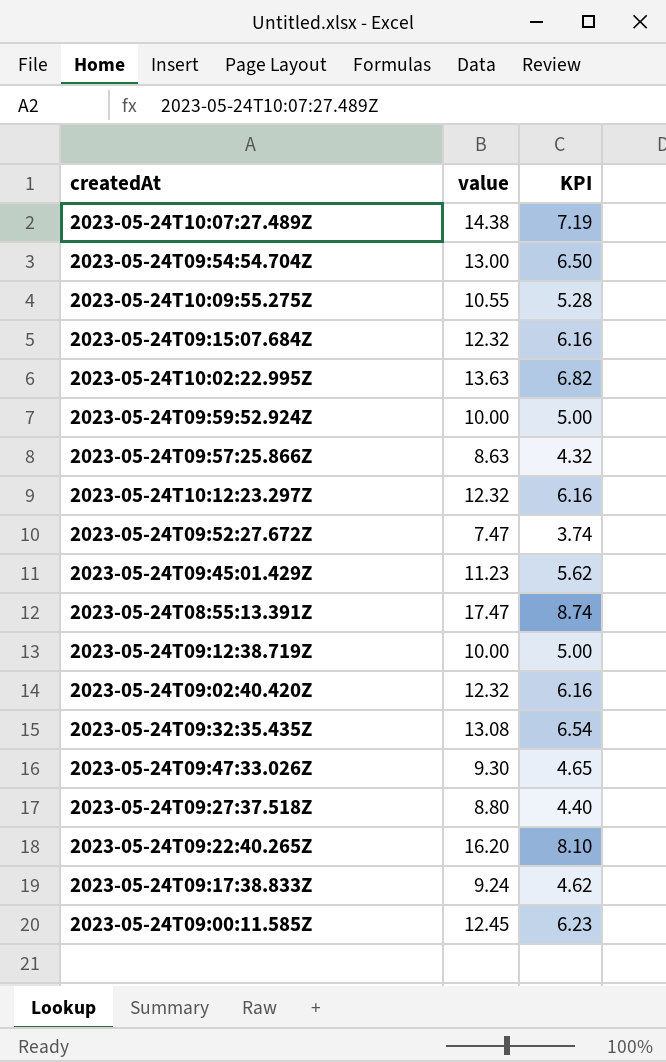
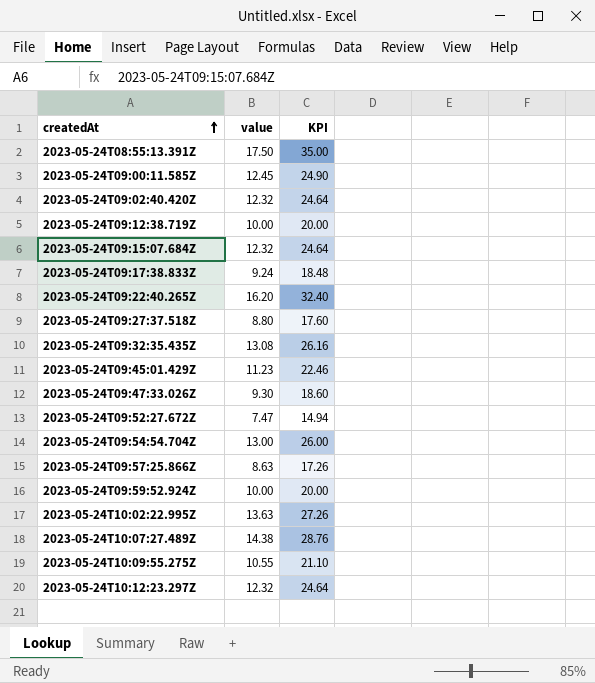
row order: none -> createdAt ascending
column KPI | formula: [value] * 0.5 -> [value] * 2
2023-05-24T08:55:13.391Z | value: 17.47 -> 17.50

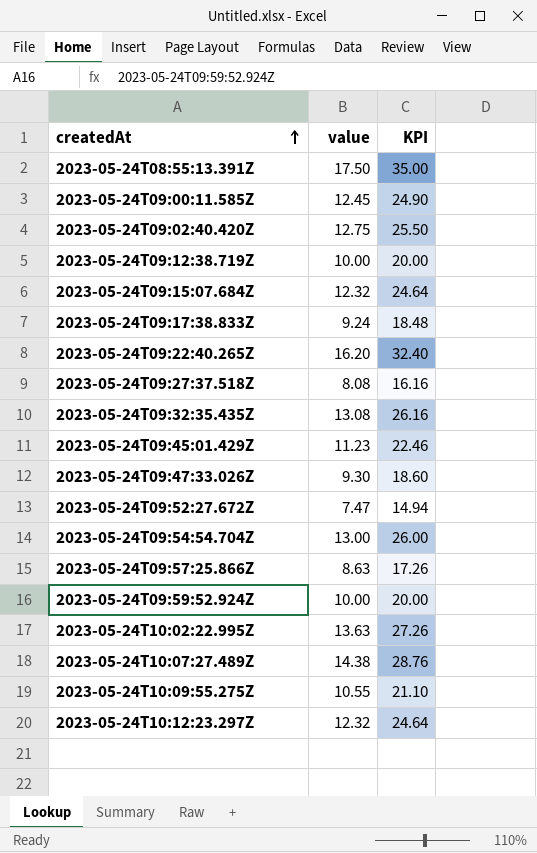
2023-05-24T09:02:40.420Z | value: 12.32 -> 12.75
2023-05-24T09:02:40.420Z | KPI: 24.64 -> 25.50
2023-05-24T09:27:37.518Z | value: 8.80 -> 8.08
2023-05-24T09:27:37.518Z | KPI: 17.60 -> 16.16

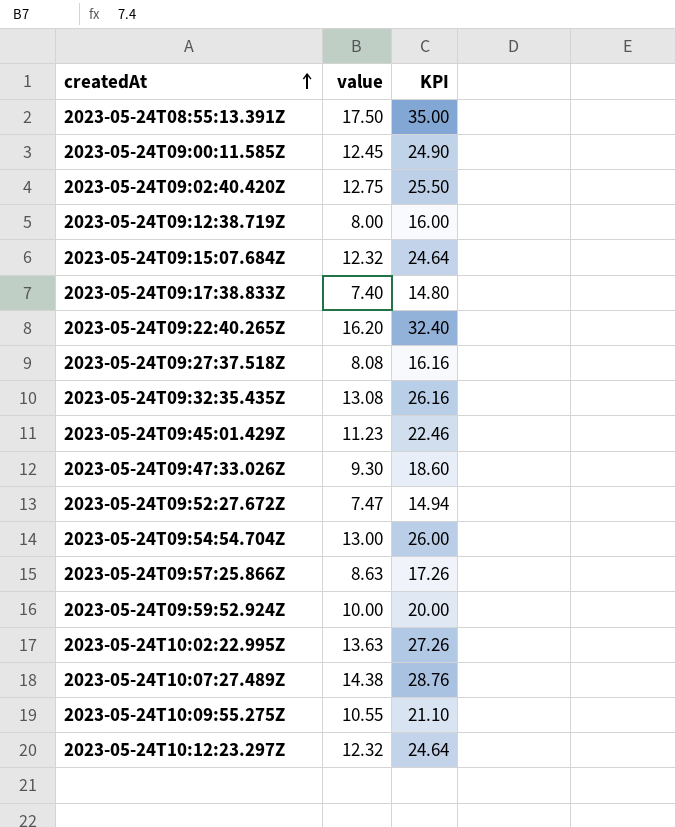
2023-05-24T09:12:38.719Z | value: 10.00 -> 8.00
2023-05-24T09:12:38.719Z | KPI: 20.00 -> 16.00
2023-05-24T09:17:38.833Z | value: 9.24 -> 7.40
2023-05-24T09:17:38.833Z | KPI: 18.48 -> 14.80

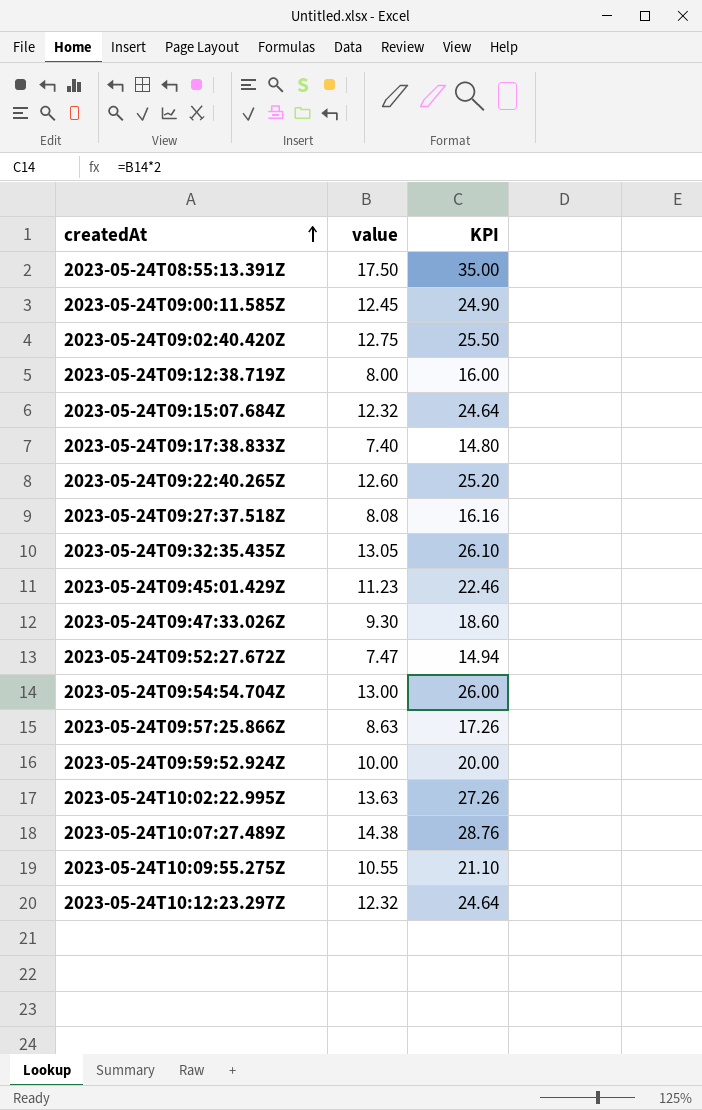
2023-05-24T09:22:40.265Z | value: 16.20 -> 12.60
2023-05-24T09:22:40.265Z | KPI: 32.40 -> 25.20
2023-05-24T09:32:35.435Z | value: 13.08 -> 13.05
2023-05-24T09:32:35.435Z | KPI: 26.16 -> 26.10

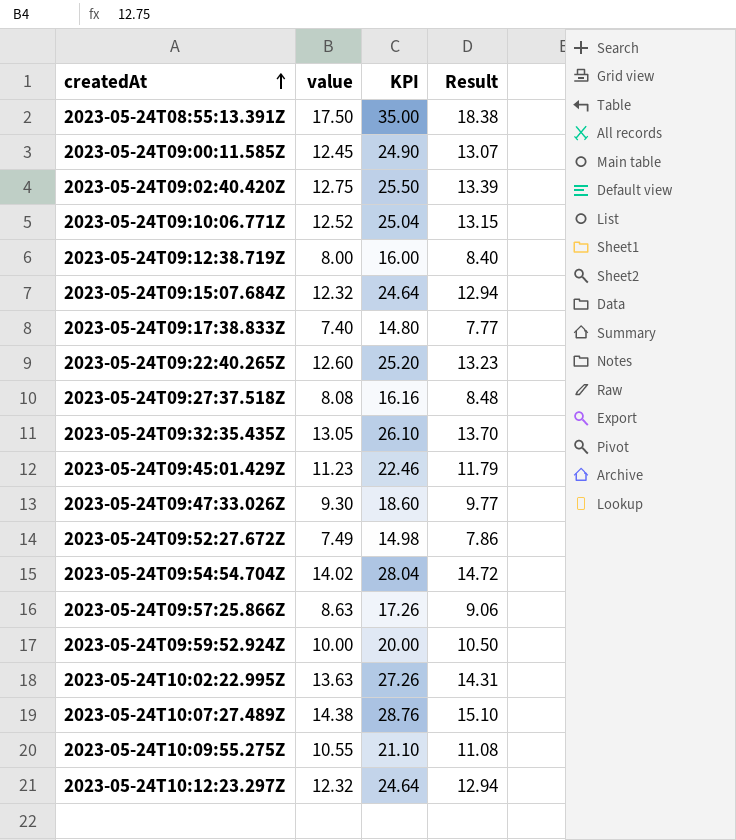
column Result | formula: none -> [value] * 1.05
row 2023-05-24T09:10:06.771Z: none -> 12.52 | 25.04 | 13.15
2023-05-24T09:52:27.672Z | value: 7.47 -> 7.49
2023-05-24T09:52:27.672Z | KPI: 14.94 -> 14.98
2023-05-24T09:54:54.704Z | value: 13.00 -> 14.02
2023-05-24T09:54:54.704Z | KPI: 26.00 -> 28.04

